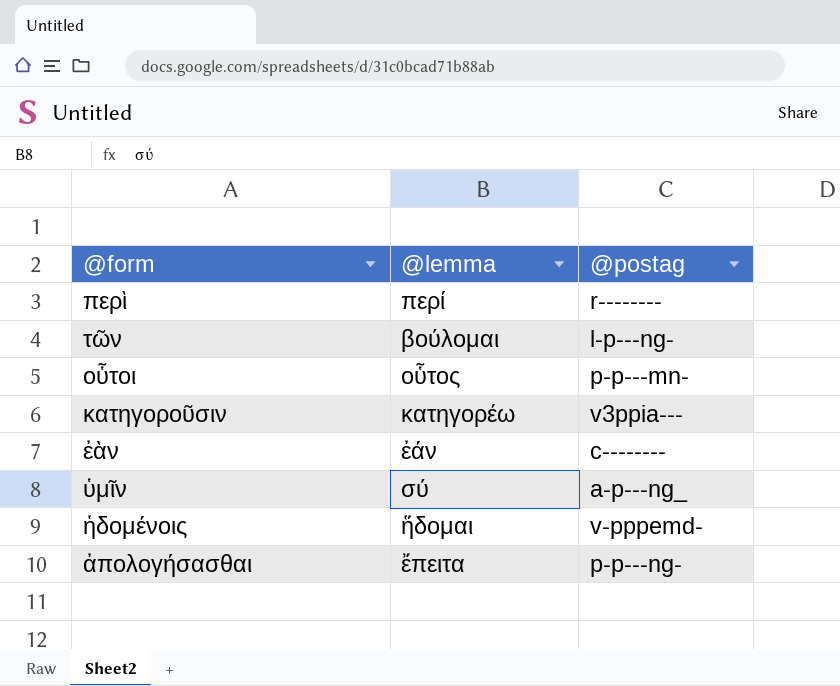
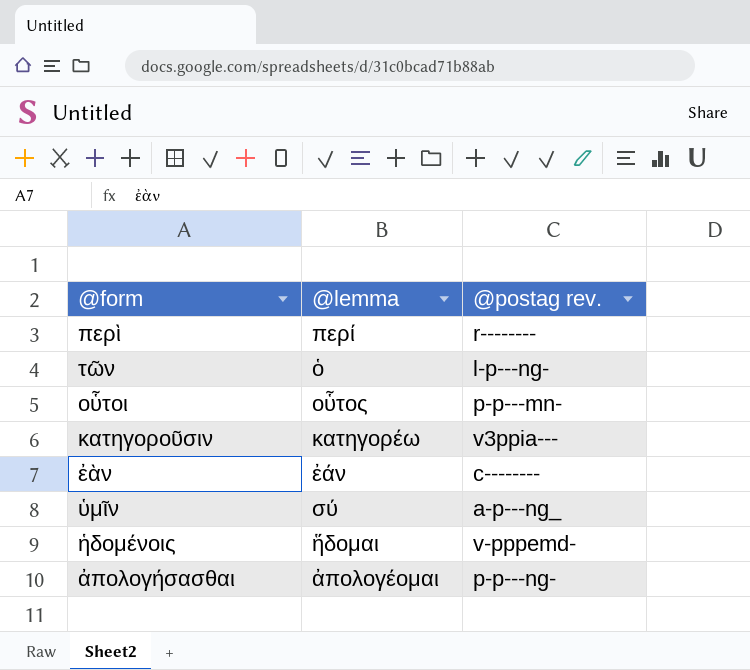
column name: @postag -> @postag rev.
τῶν | @lemma: βούλομαι -> ὁ
ἀπολογήσασθαι | @lemma: ἔπειτα -> ἀπολογέομαι

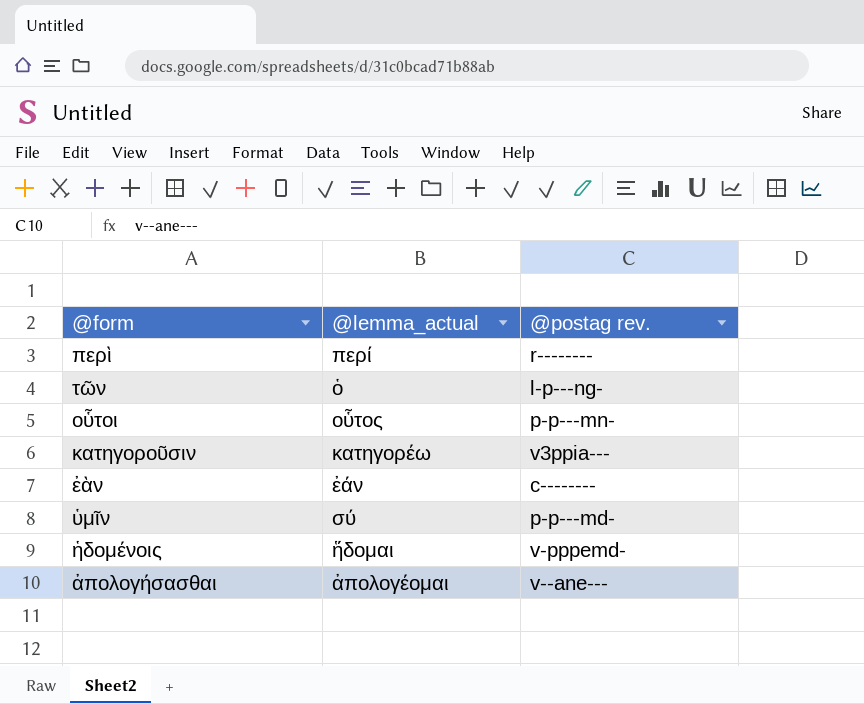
column name: @lemma -> @lemma_actual
ὑμῖν | @postag rev.: a-p---ng_ -> p-p---md-
ἀπολογήσασθαι | @postag rev.: p-p---ng- -> v--ane---

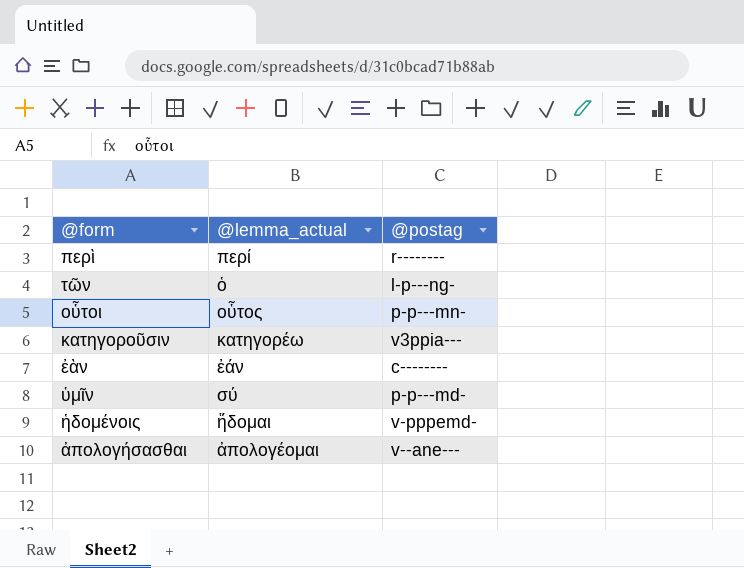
column name: @postag rev. -> @postag

